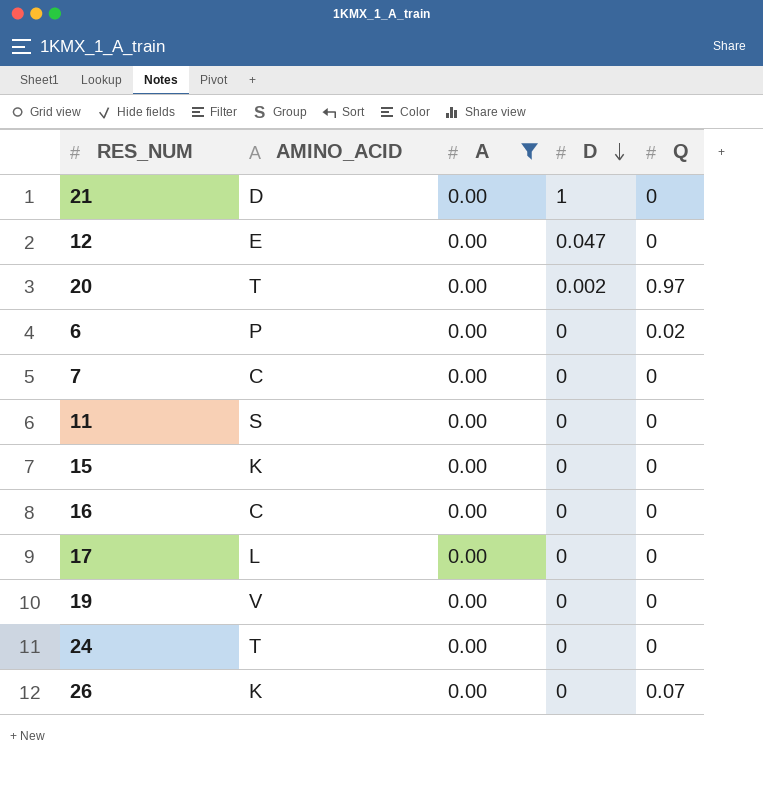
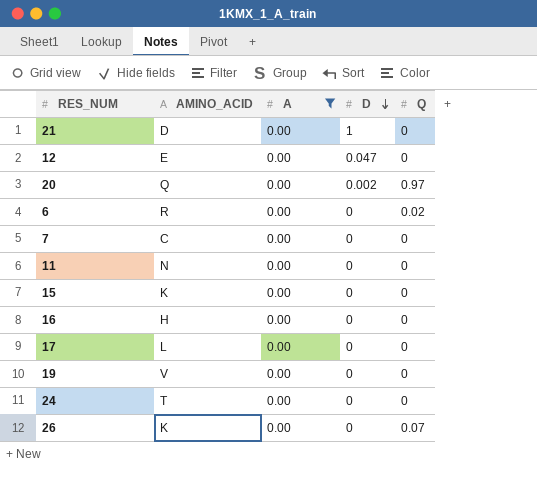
20 | AMINO_ACID: T -> Q
6 | AMINO_ACID: P -> R
11 | AMINO_ACID: S -> N
16 | AMINO_ACID: C -> H

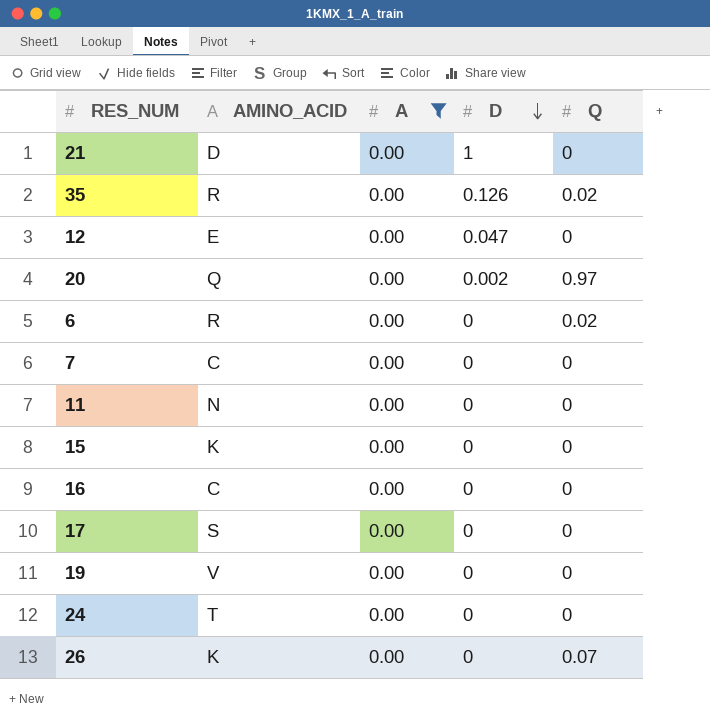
row 35: none -> R | 0.00 | 0.126 | 0.02
16 | AMINO_ACID: H -> C
17 | AMINO_ACID: L -> S

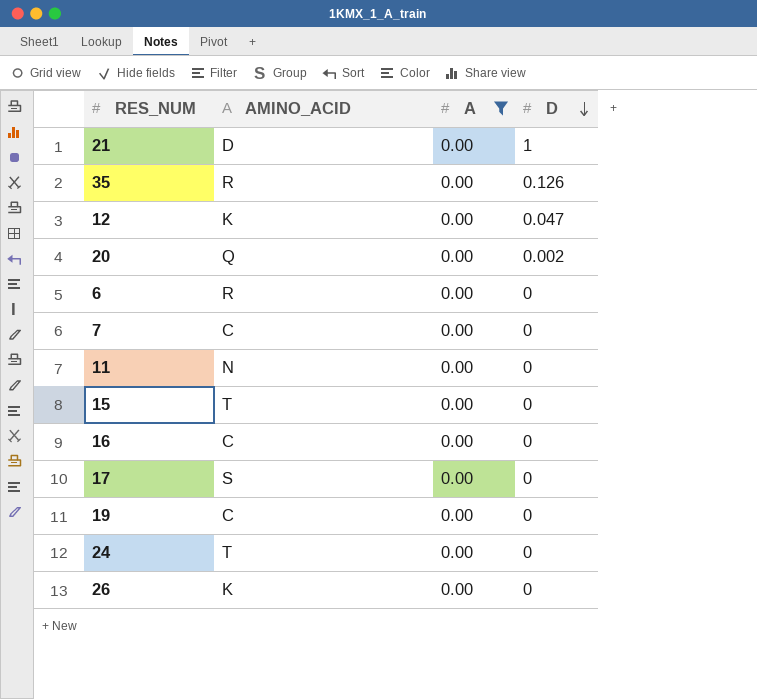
column Q | position: 5 -> none
12 | AMINO_ACID: E -> K
15 | AMINO_ACID: K -> T
19 | AMINO_ACID: V -> C

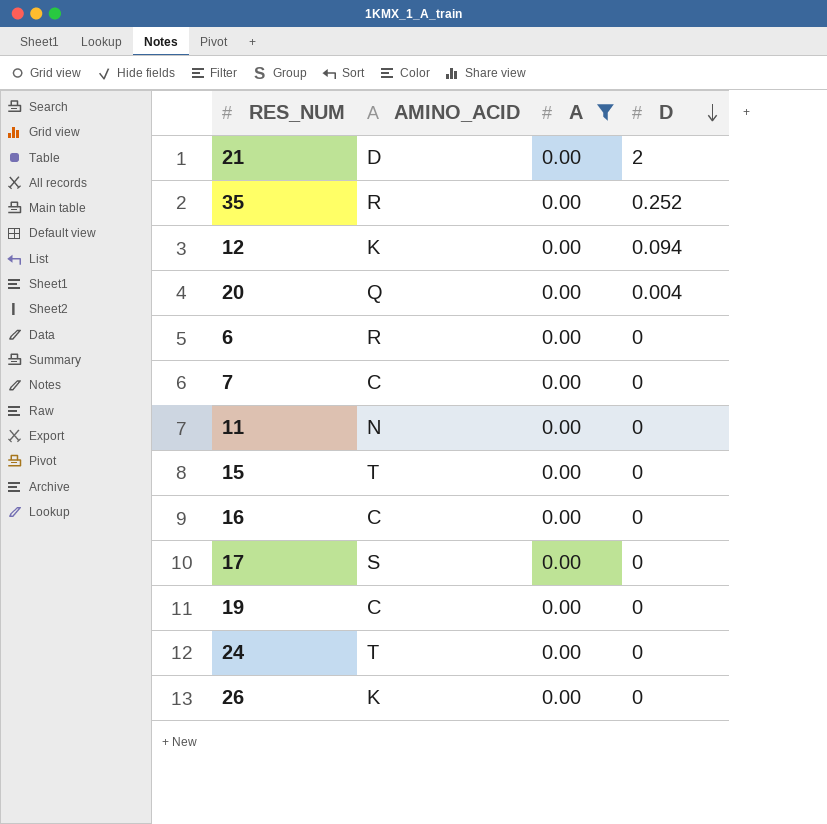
21 | D: 1 -> 2
35 | D: 0.126 -> 0.252
12 | D: 0.047 -> 0.094
20 | D: 0.002 -> 0.004

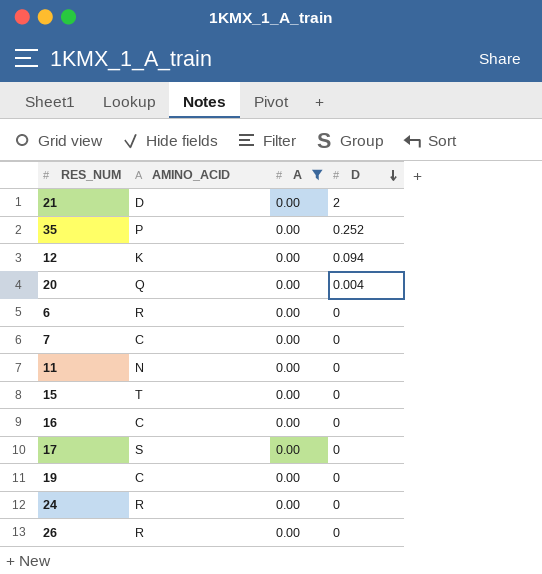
35 | AMINO_ACID: R -> P
24 | AMINO_ACID: T -> R
26 | AMINO_ACID: K -> R

